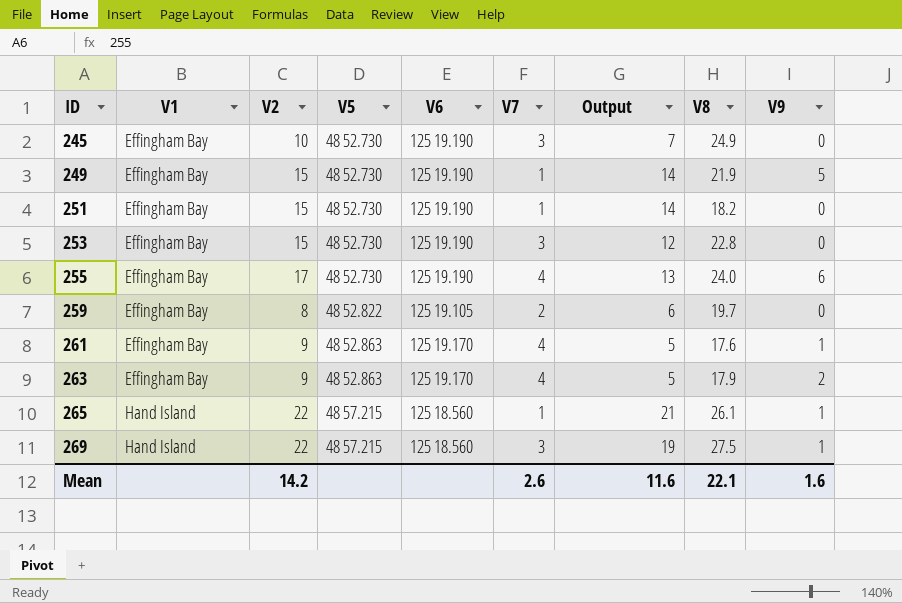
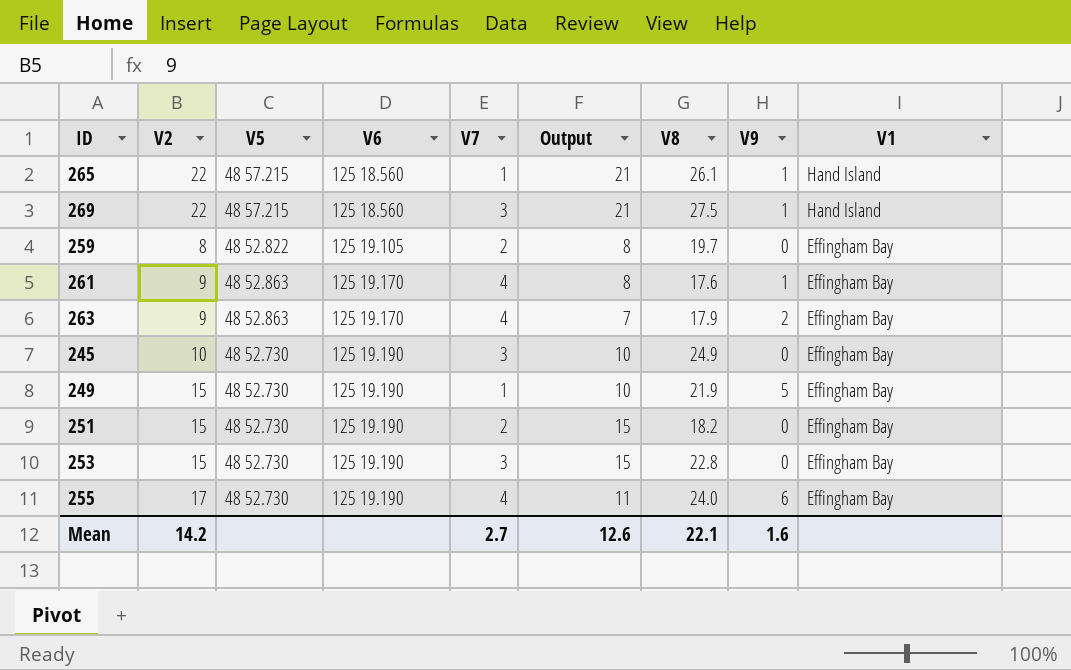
row order: ID ascending -> V6 ascending
column Output | formula: [V2] - [V7] -> [V2] - [V9]
column V1 | position: 2 -> 9
251 | V7: 1 -> 2
Mean | V7: 2.6 -> 2.7
Mean | Output: 11.6 -> 12.6

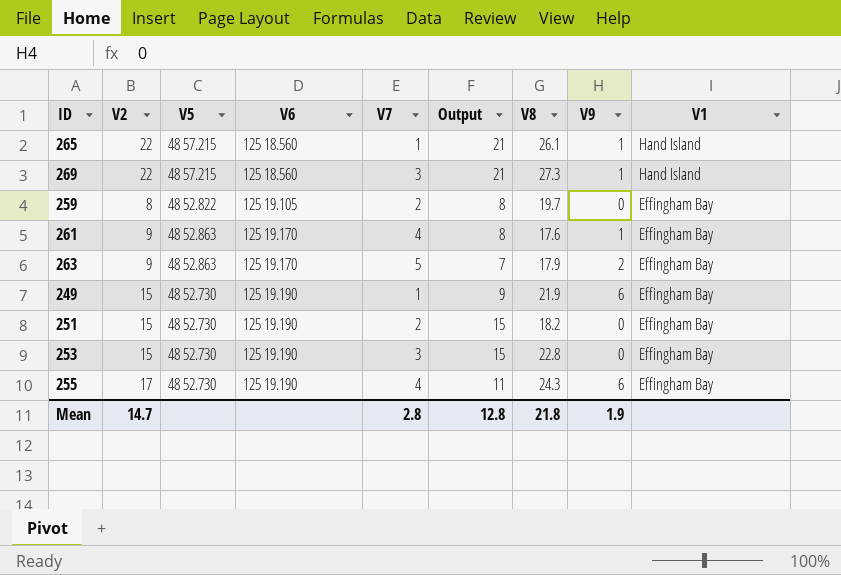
row 245: 10 | 48 52.730 | 125 19.190 | 3 | 10 | 24.9 | 0 | Effingham Bay -> none
269 | V8: 27.5 -> 27.3
263 | V7: 4 -> 5
249 | Output: 10 -> 9
249 | V9: 5 -> 6
255 | V8: 24.0 -> 24.3
Mean | V2: 14.2 -> 14.7
Mean | V7: 2.7 -> 2.8
Mean | Output: 12.6 -> 12.8
Mean | V8: 22.1 -> 21.8
Mean | V9: 1.6 -> 1.9

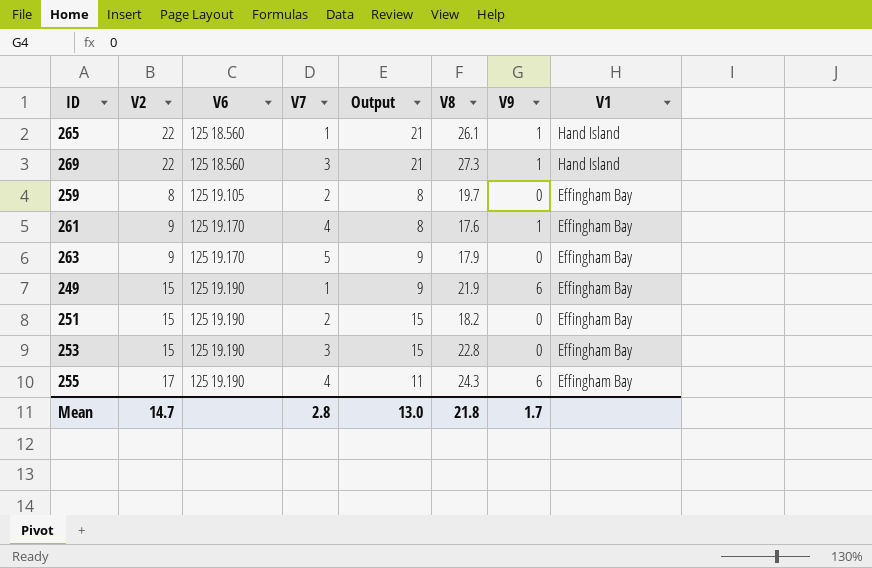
column V5 | position: 3 -> none
263 | Output: 7 -> 9
263 | V9: 2 -> 0
Mean | Output: 12.8 -> 13.0
Mean | V9: 1.9 -> 1.7

